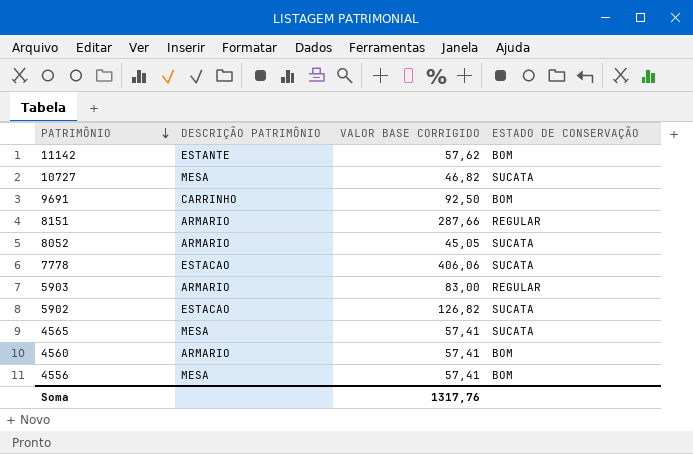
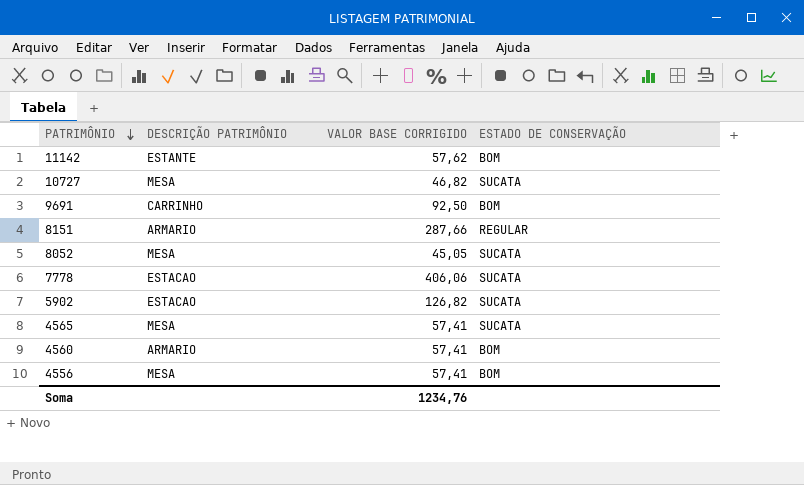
row 5903: ARMARIO | 83,00 | REGULAR -> none
8052 | DESCRIÇÃO PATRIMÔNIO: ARMARIO -> MESA
Soma | VALOR BASE CORRIGIDO: 1317,76 -> 1234,76

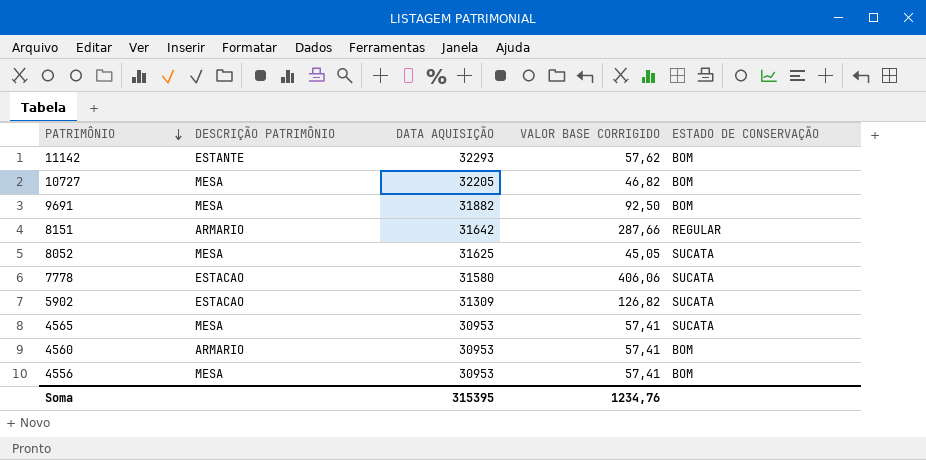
column DATA AQUISIÇÃO | position: none -> 3
10727 | ESTADO DE CONSERVAÇÃO: SUCATA -> BOM
9691 | DESCRIÇÃO PATRIMÔNIO: CARRINHO -> MESA

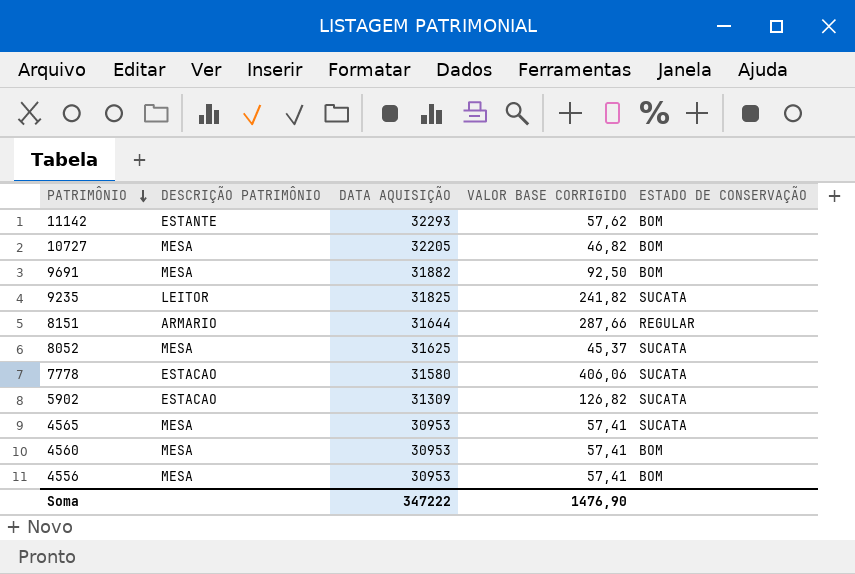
row 9235: none -> LEITOR | 31825 | 241,82 | SUCATA
8151 | DATA AQUISIÇÃO: 31642 -> 31644
8052 | VALOR BASE CORRIGIDO: 45,05 -> 45,37
4560 | DESCRIÇÃO PATRIMÔNIO: ARMARIO -> MESA
Soma | DATA AQUISIÇÃO: 315395 -> 347222
Soma | VALOR BASE CORRIGIDO: 1234,76 -> 1476,90

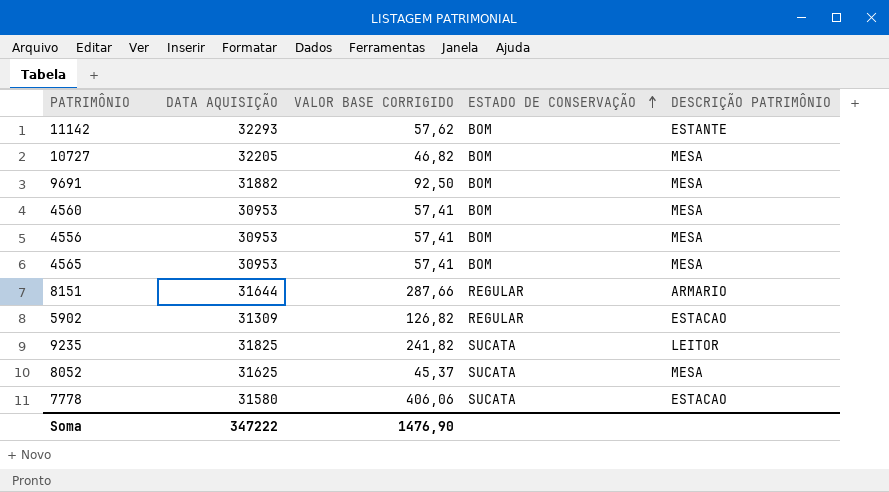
row order: PATRIMÔNIO descending -> ESTADO DE CONSERVAÇÃO ascending
column DESCRIÇÃO PATRIMÔNIO | position: 2 -> 5
4565 | ESTADO DE CONSERVAÇÃO: SUCATA -> BOM
5902 | ESTADO DE CONSERVAÇÃO: SUCATA -> REGULAR

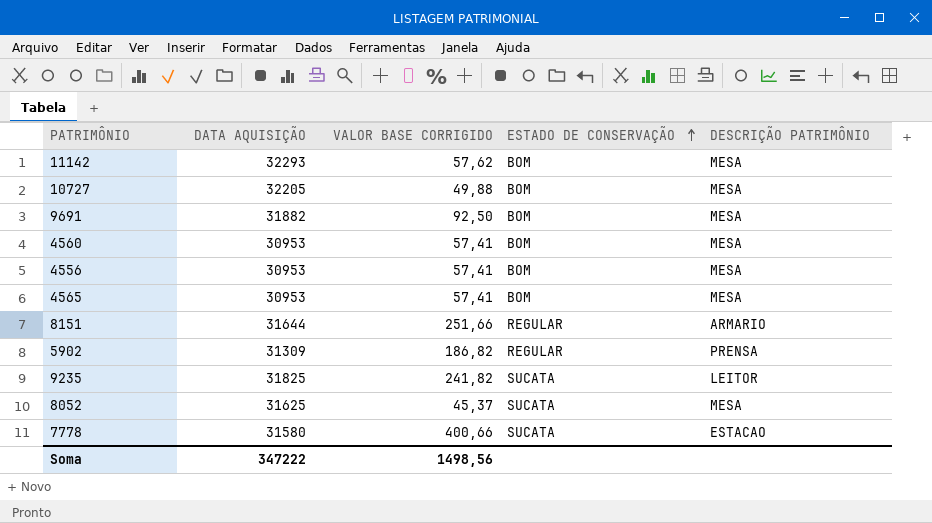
11142 | DESCRIÇÃO PATRIMÔNIO: ESTANTE -> MESA
10727 | VALOR BASE CORRIGIDO: 46,82 -> 49,88
8151 | VALOR BASE CORRIGIDO: 287,66 -> 251,66
5902 | VALOR BASE CORRIGIDO: 126,82 -> 186,82
5902 | DESCRIÇÃO PATRIMÔNIO: ESTACAO -> PRENSA
7778 | VALOR BASE CORRIGIDO: 406,06 -> 400,66
Soma | VALOR BASE CORRIGIDO: 1476,90 -> 1498,56

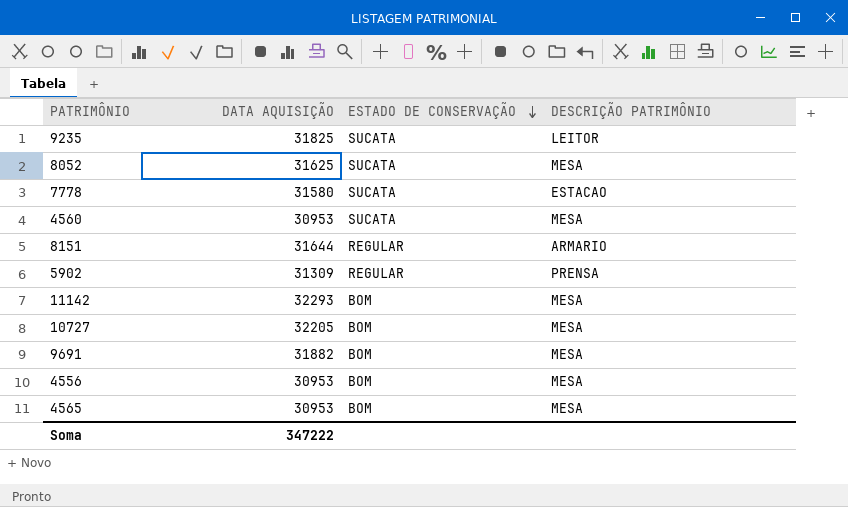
row order: ESTADO DE CONSERVAÇÃO ascending -> ESTADO DE CONSERVAÇÃO descending
column VALOR BASE CORRIGIDO | position: 3 -> none
4560 | ESTADO DE CONSERVAÇÃO: BOM -> SUCATA

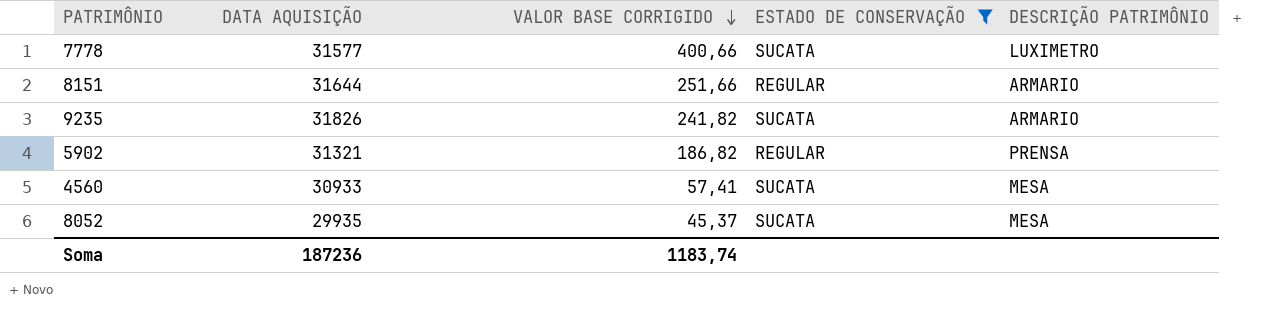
filter: none -> ESTADO DE CONSERVAÇÃO != BOM
row order: ESTADO DE CONSERVAÇÃO descending -> VALOR BASE CORRIGIDO descending
column VALOR BASE CORRIGIDO | position: none -> 3
7778 | DATA AQUISIÇÃO: 31580 -> 31577
7778 | DESCRIÇÃO PATRIMÔNIO: ESTACAO -> LUXIMETRO
9235 | DATA AQUISIÇÃO: 31825 -> 31826
9235 | DESCRIÇÃO PATRIMÔNIO: LEITOR -> ARMARIO
5902 | DATA AQUISIÇÃO: 31309 -> 31321
4560 | DATA AQUISIÇÃO: 30953 -> 30933
8052 | DATA AQUISIÇÃO: 31625 -> 29935
Soma | DATA AQUISIÇÃO: 347222 -> 187236

